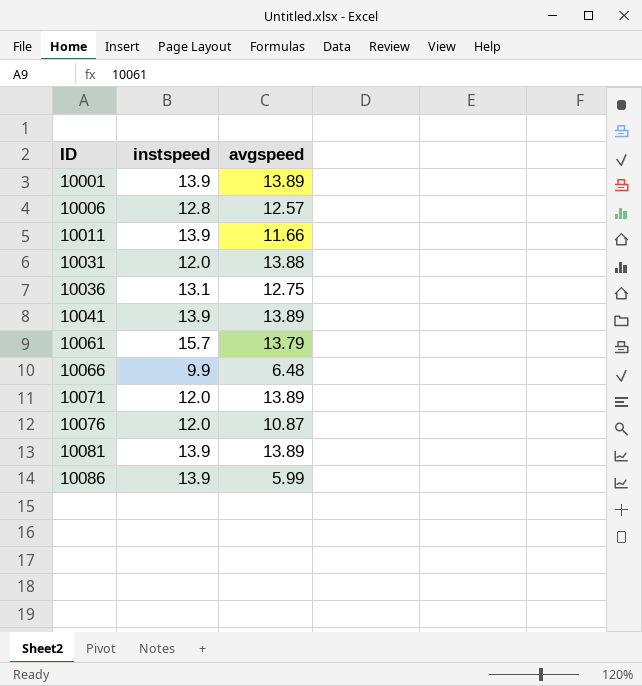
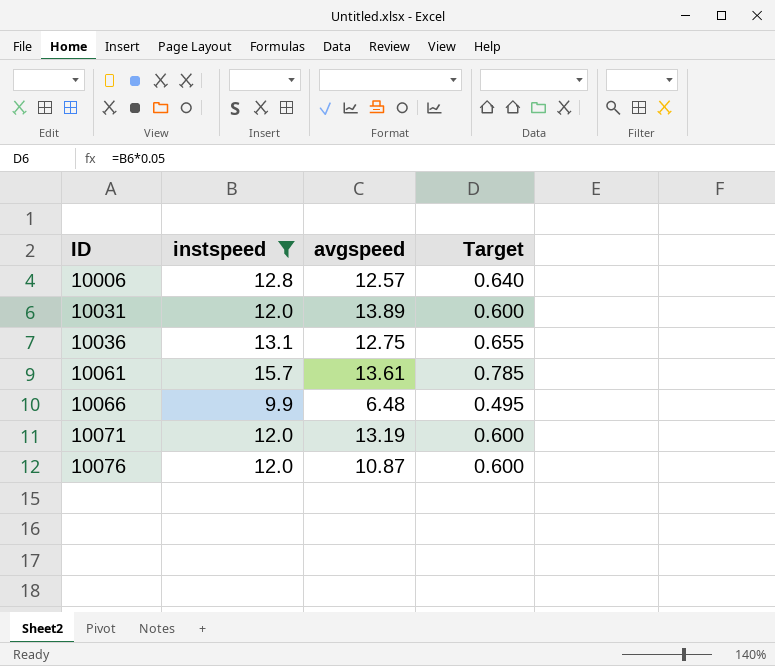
filter: none -> instspeed != 13.9
column Target | formula: none -> [instspeed] * 0.05
10031 | avgspeed: 13.88 -> 13.89
10061 | avgspeed: 13.79 -> 13.61
10071 | avgspeed: 13.89 -> 13.19

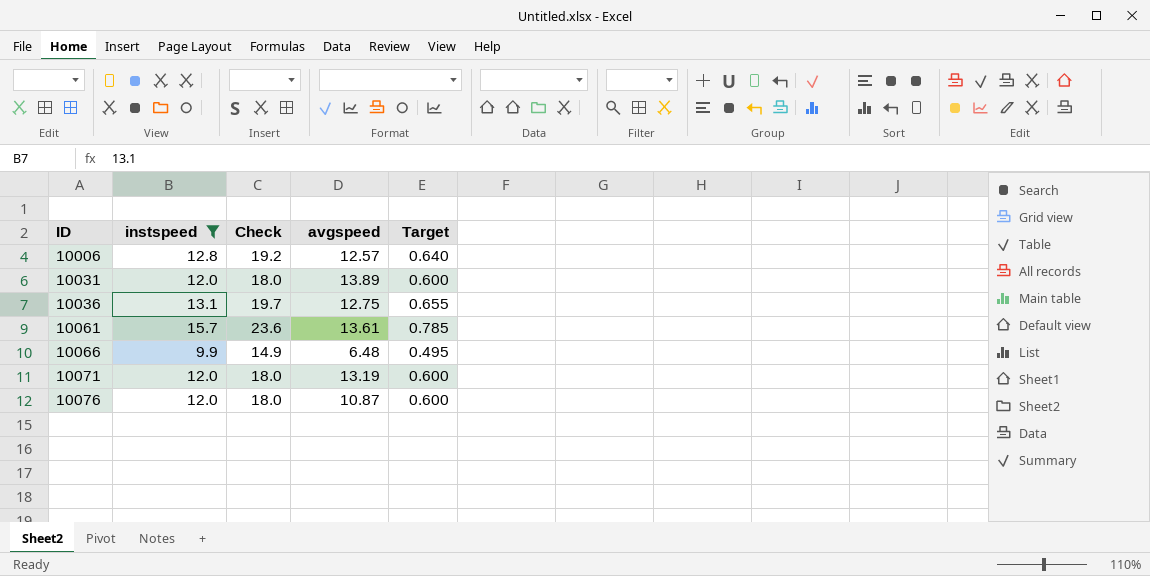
column Check | formula: none -> [instspeed] * 1.5

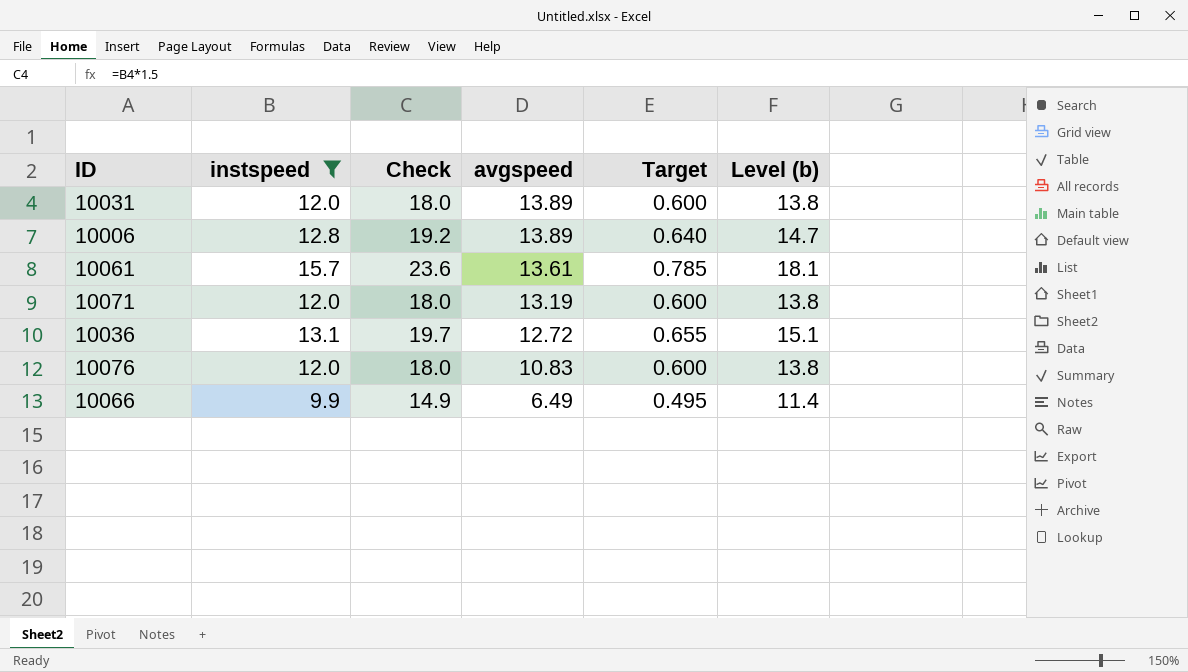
row order: ID ascending -> avgspeed descending
column Level (b) | formula: none -> [instspeed] * 1.15
10006 | avgspeed: 12.57 -> 13.89
10036 | avgspeed: 12.75 -> 12.72
10076 | avgspeed: 10.87 -> 10.83
10066 | avgspeed: 6.48 -> 6.49

